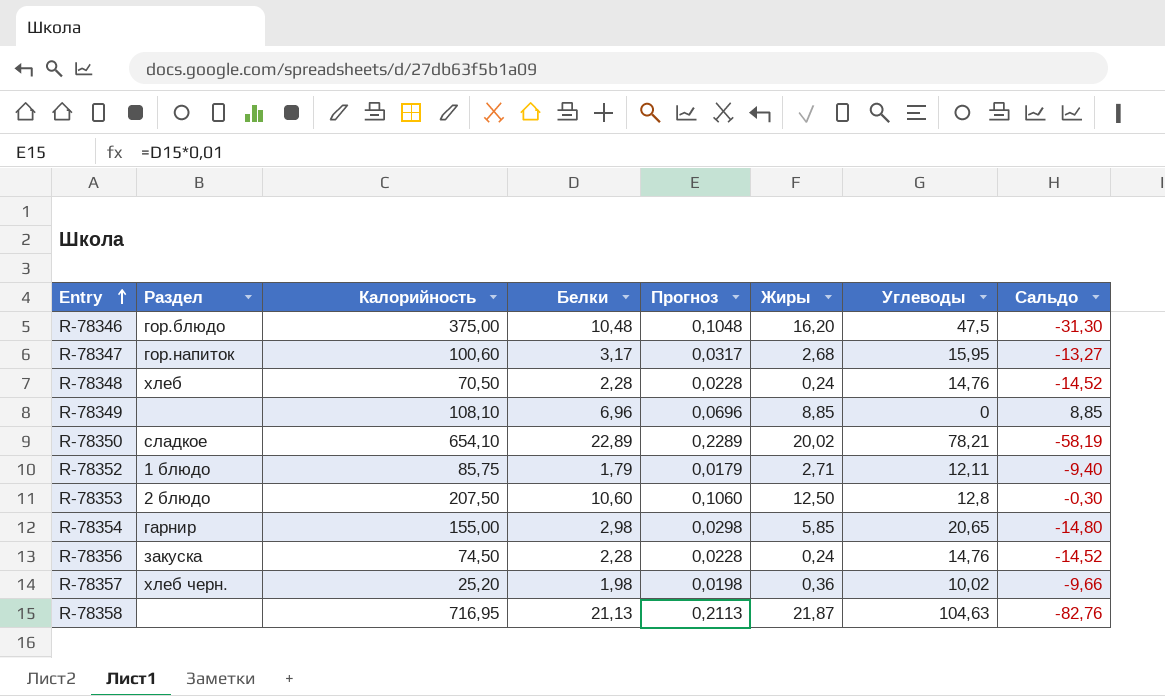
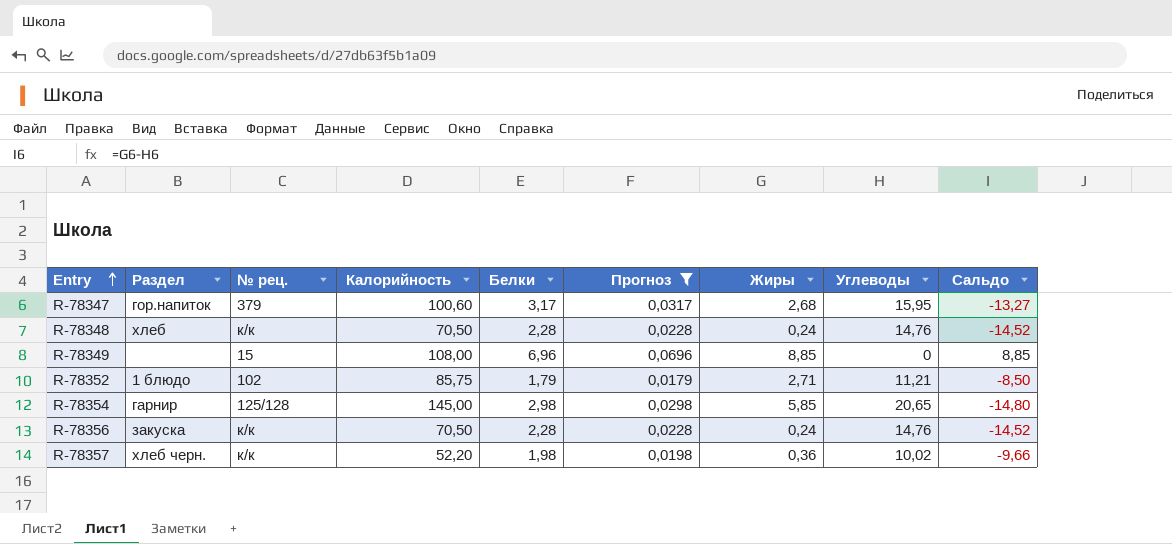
filter: none -> Прогноз <= 0,0696
column № рец. | position: none -> 3
R-78349 | Калорийность: 108,10 -> 108,00
R-78352 | Углеводы: 12,11 -> 11,21
R-78352 | Сальдо: -9,40 -> -8,50
R-78354 | Калорийность: 155,00 -> 145,00
R-78356 | Калорийность: 74,50 -> 70,50
R-78357 | Калорийность: 25,20 -> 52,20

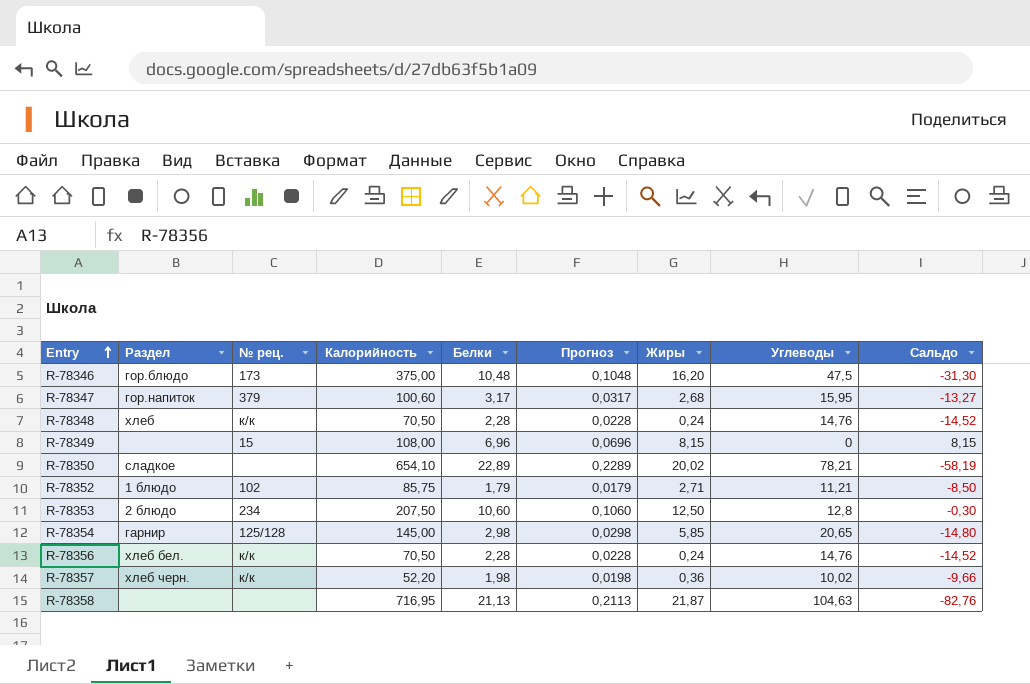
filter: Прогноз <= 0,0696 -> none
R-78349 | Жиры: 8,85 -> 8,15
R-78349 | Сальдо: 8,85 -> 8,15
R-78356 | Раздел: закуска -> хлеб бел.

